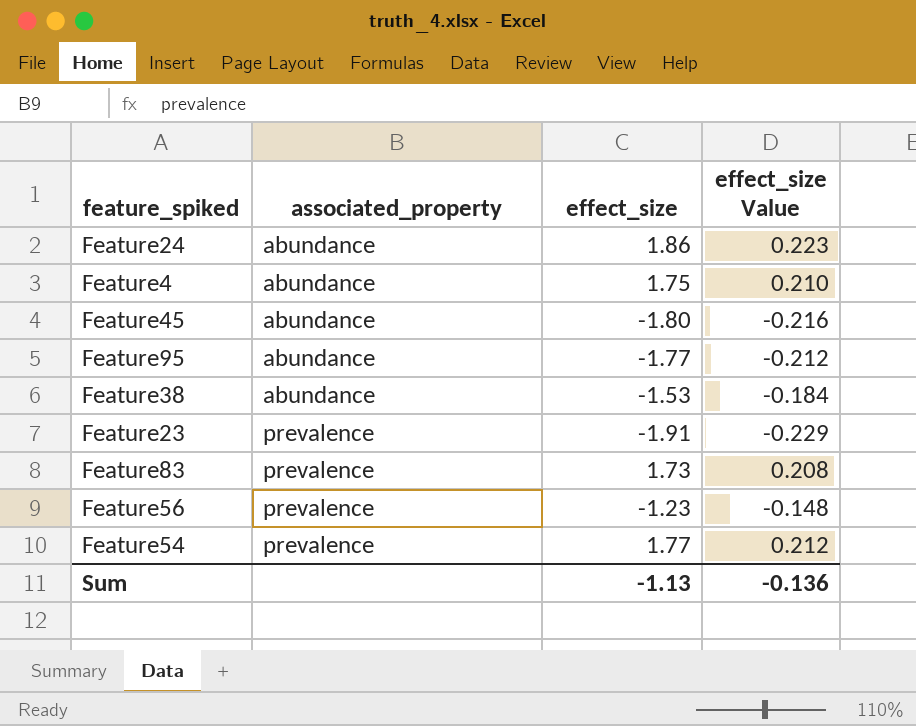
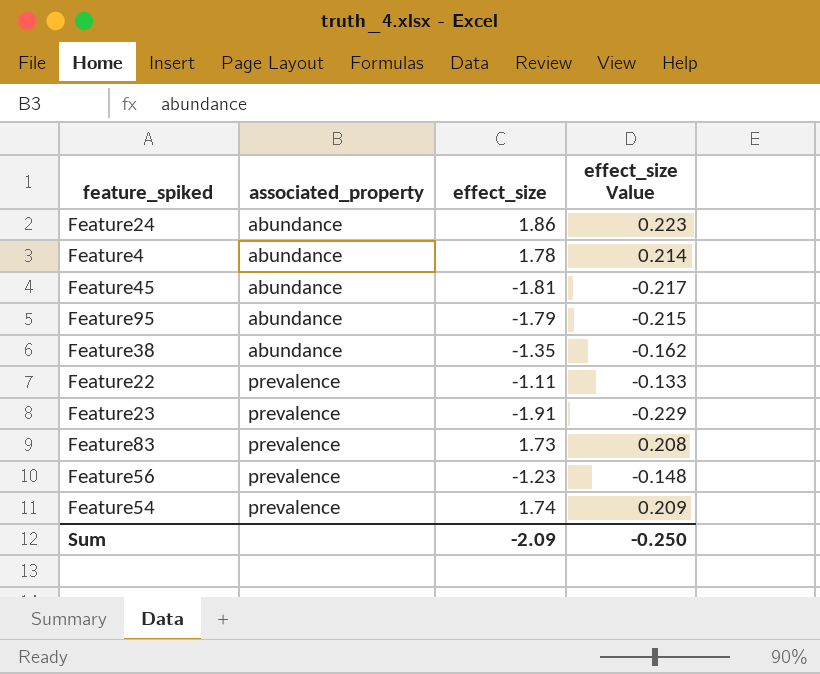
Feature4 | effect_size: 1.75 -> 1.78
Feature4 | effect_size Value: 0.210 -> 0.214
Feature45 | effect_size: -1.80 -> -1.81
Feature45 | effect_size Value: -0.216 -> -0.217
Feature95 | effect_size: -1.77 -> -1.79
Feature95 | effect_size Value: -0.212 -> -0.215
Feature38 | effect_size: -1.53 -> -1.35
Feature38 | effect_size Value: -0.184 -> -0.162
row Feature22: none -> prevalence | -1.11 | -0.133
Feature54 | effect_size: 1.77 -> 1.74
Feature54 | effect_size Value: 0.212 -> 0.209
Sum | effect_size: -1.13 -> -2.09
Sum | effect_size Value: -0.136 -> -0.250

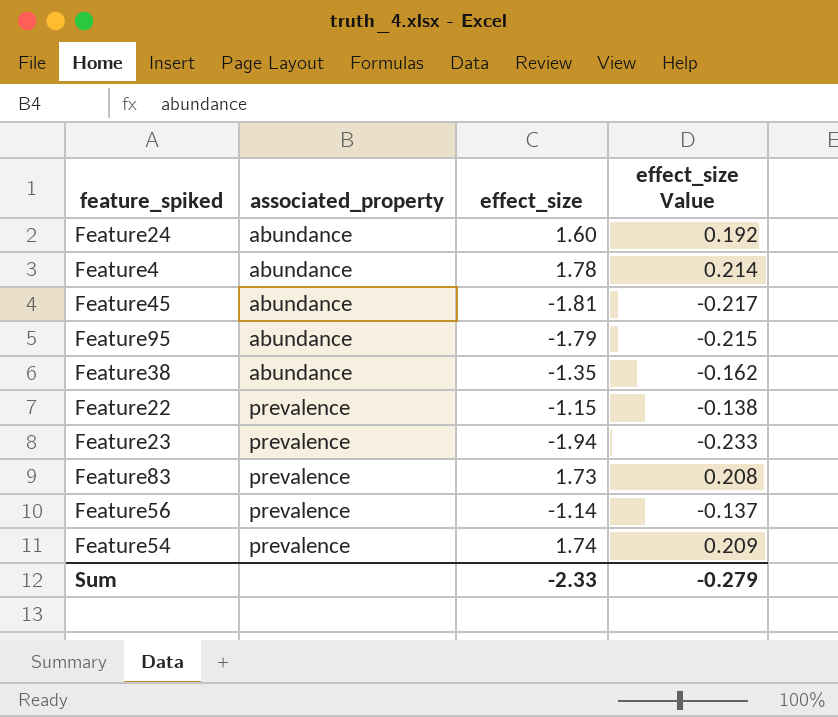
Feature24 | effect_size: 1.86 -> 1.60
Feature24 | effect_size Value: 0.223 -> 0.192
Feature22 | effect_size: -1.11 -> -1.15
Feature22 | effect_size Value: -0.133 -> -0.138
Feature23 | effect_size: -1.91 -> -1.94
Feature23 | effect_size Value: -0.229 -> -0.233
Feature56 | effect_size: -1.23 -> -1.14
Feature56 | effect_size Value: -0.148 -> -0.137
Sum | effect_size: -2.09 -> -2.33
Sum | effect_size Value: -0.250 -> -0.279

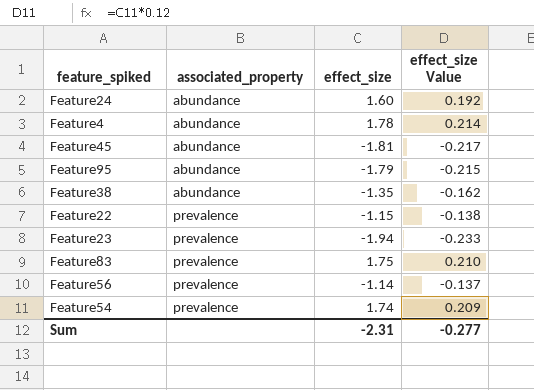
Feature83 | effect_size: 1.73 -> 1.75
Feature83 | effect_size Value: 0.208 -> 0.210
Sum | effect_size: -2.33 -> -2.31
Sum | effect_size Value: -0.279 -> -0.277

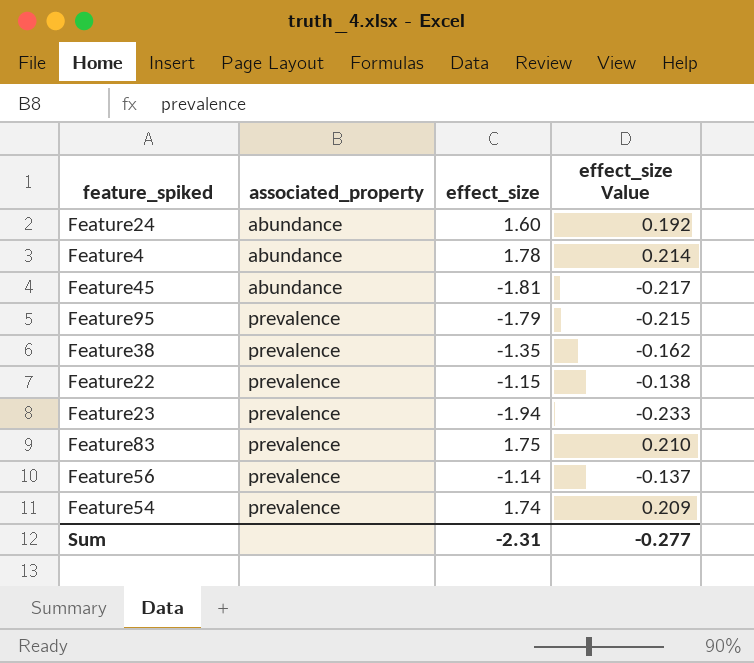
Feature95 | associated_property: abundance -> prevalence
Feature38 | associated_property: abundance -> prevalence

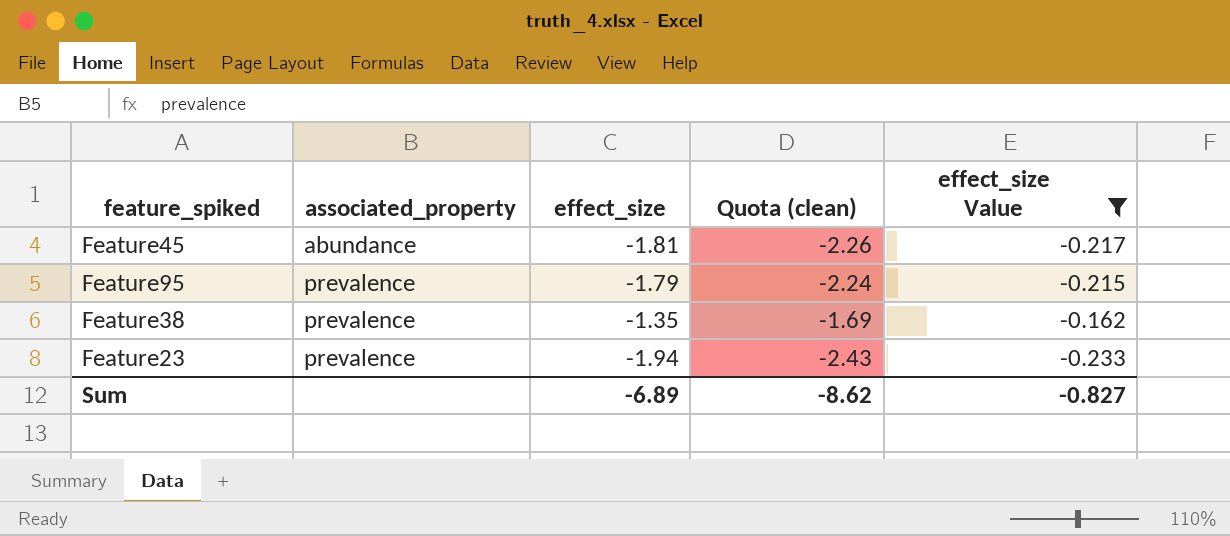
filter: none -> effect_size Value <= -0.162
column Quota (clean) | formula: none -> [effect_size] * 1.25
Sum | effect_size: -2.31 -> -6.89
Sum | effect_size Value: -0.277 -> -0.827

